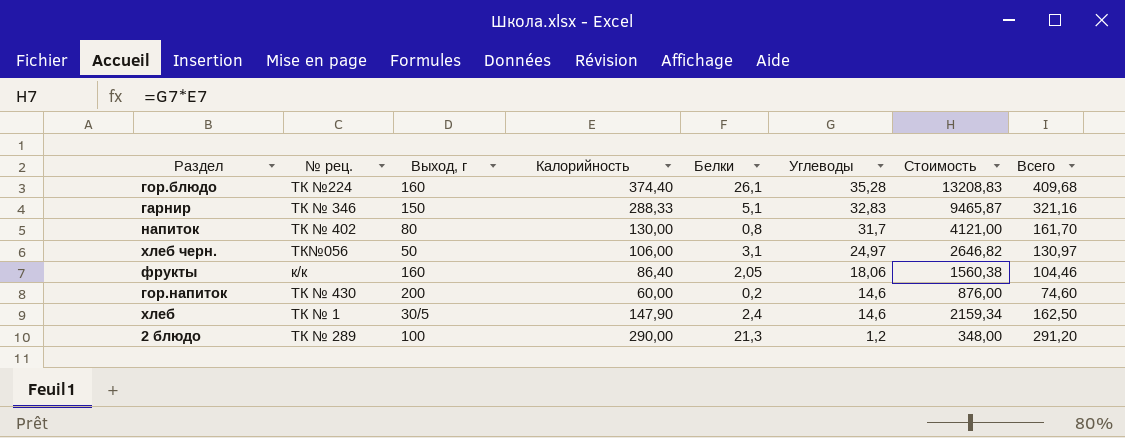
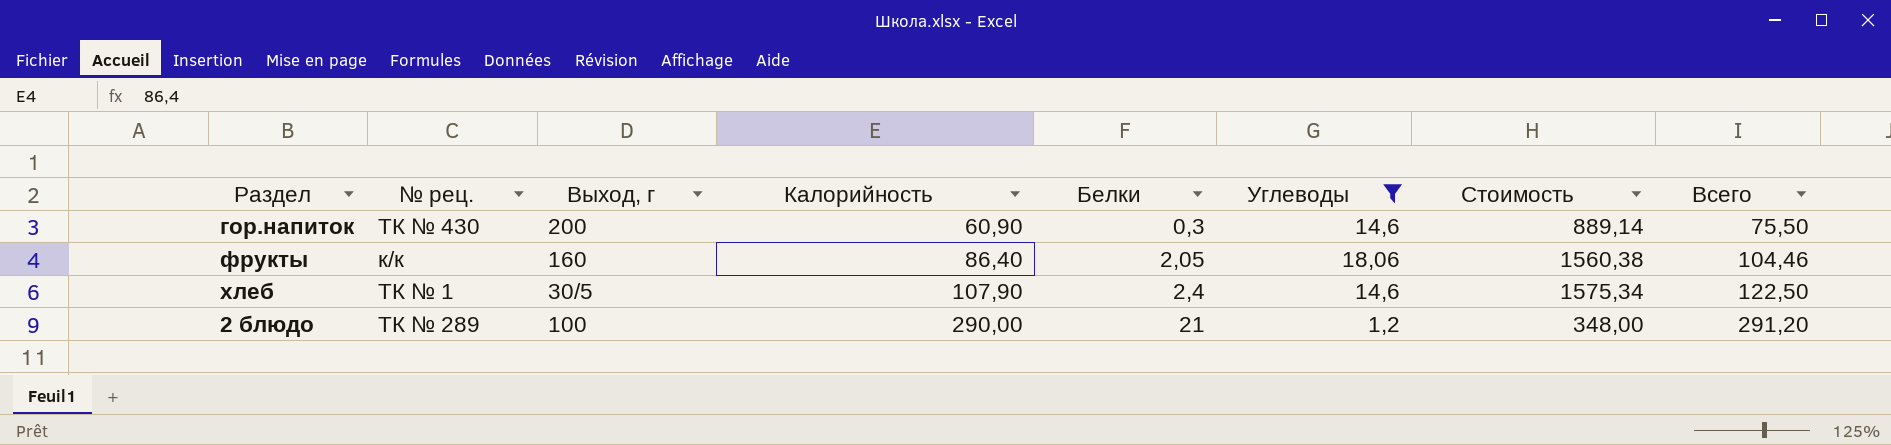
filter: none -> Углеводы <= 18,06
row order: Углеводы descending -> Калорийность ascending
гор.напиток | Калорийность: 60,00 -> 60,90
гор.напиток | Белки: 0,2 -> 0,3
гор.напиток | Стоимость: 876,00 -> 889,14
гор.напиток | Всего: 74,60 -> 75,50
хлеб | Калорийность: 147,90 -> 107,90
хлеб | Стоимость: 2159,34 -> 1575,34
хлеб | Всего: 162,50 -> 122,50
2 блюдо | Белки: 21,3 -> 21

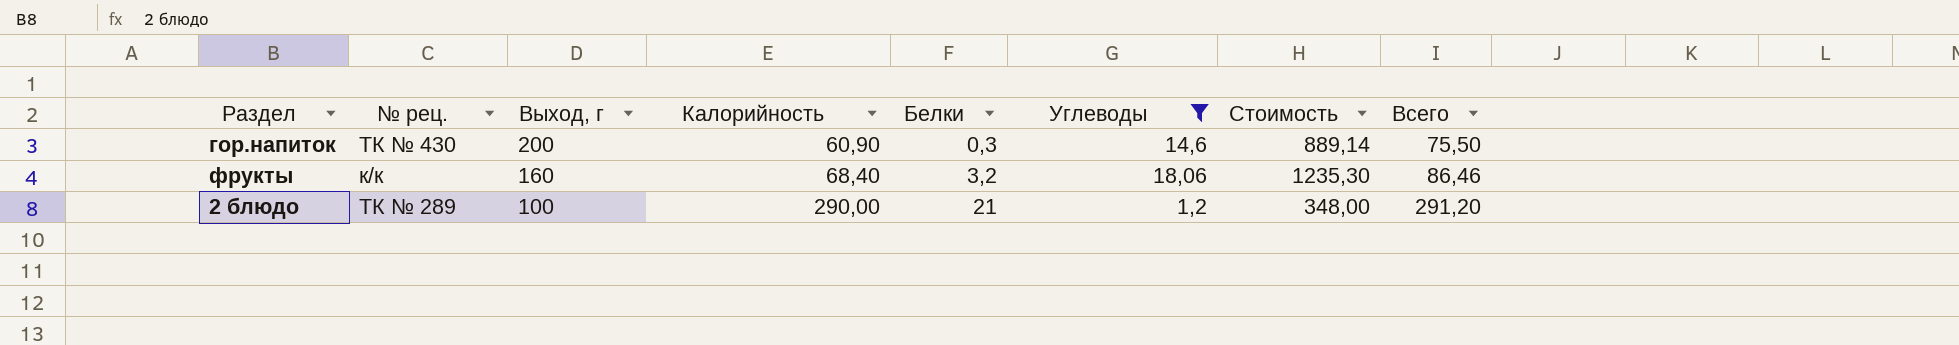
row хлеб: ТК № 1 | 30/5 | 107,90 | 2,4 | 14,6 | 1575,34 | 122,50 -> none
фрукты | Калорийность: 86,40 -> 68,40
фрукты | Белки: 2,05 -> 3,2
фрукты | Стоимость: 1560,38 -> 1235,30
фрукты | Всего: 104,46 -> 86,46

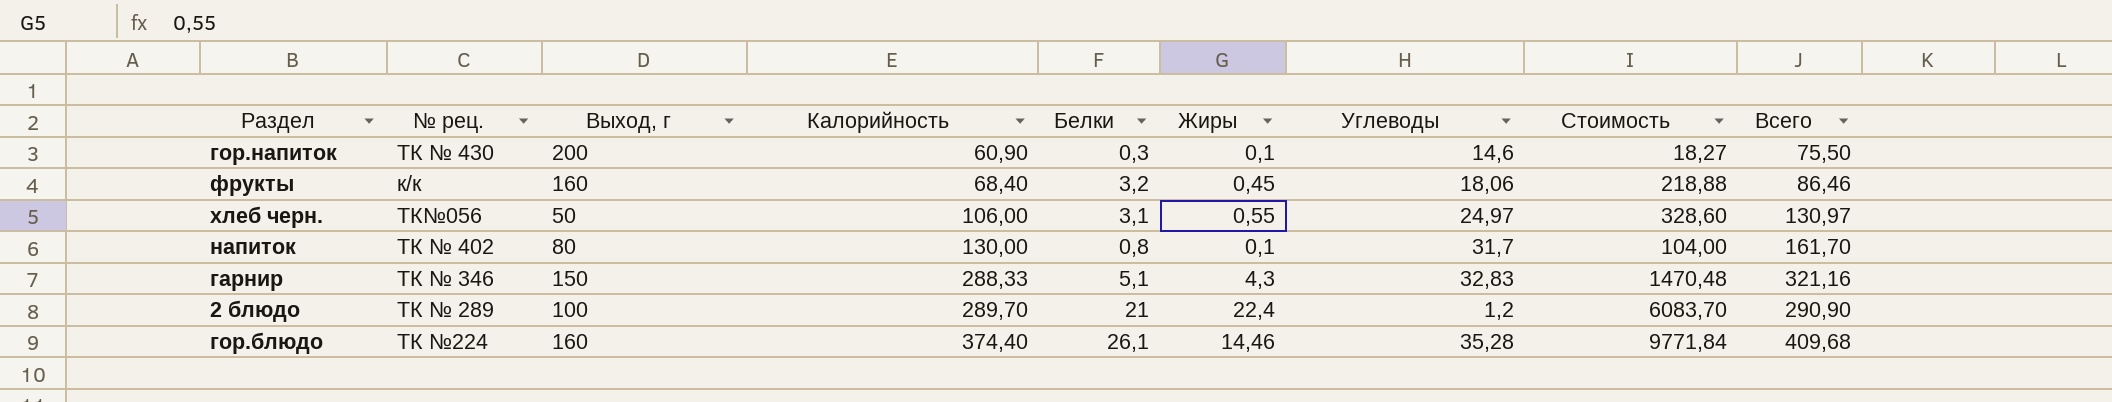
filter: Углеводы <= 18,06 -> none
column Жиры | position: none -> 6
column Стоимость | formula: [Калорийность] * [Углеводы] -> [Калорийность] * [Белки]
2 блюдо | Калорийность: 290,00 -> 289,70
2 блюдо | Всего: 291,20 -> 290,90

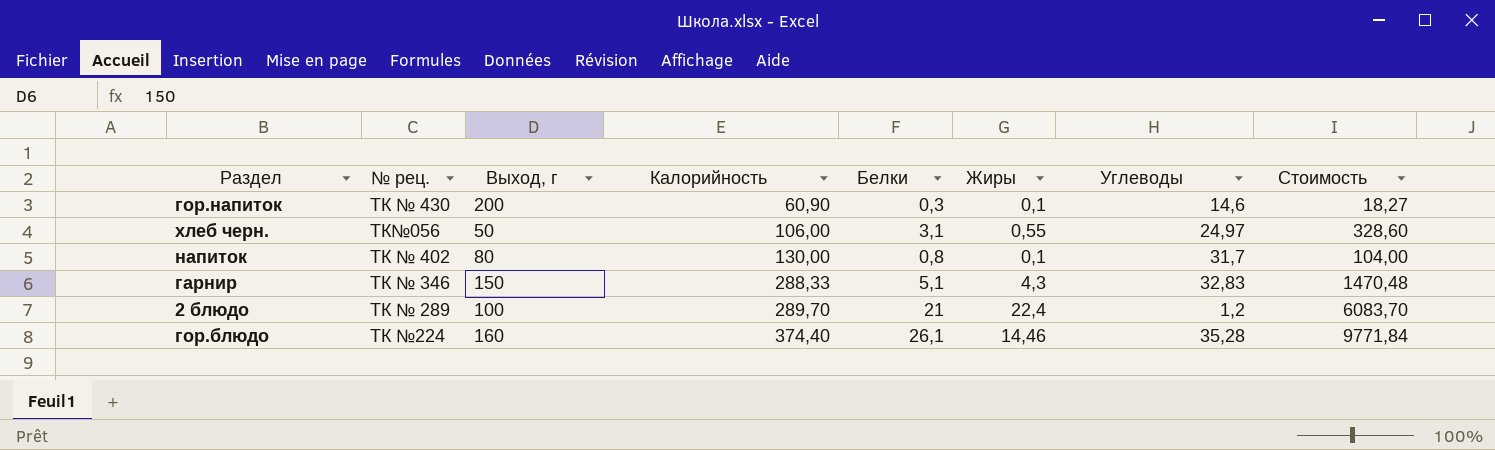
column Всего | formula: [Калорийность] + [Углеводы] -> none
row фрукты: к/к | 160 | 68,40 | 3,2 | 0,45 | 18,06 | 218,88 | 86,46 -> none

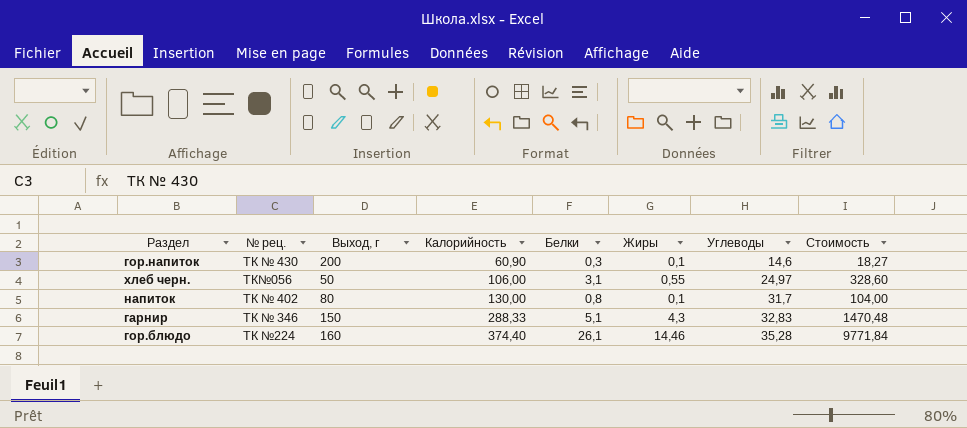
row 2 блюдо: ТК № 289 | 100 | 289,70 | 21 | 22,4 | 1,2 | 6083,70 -> none

